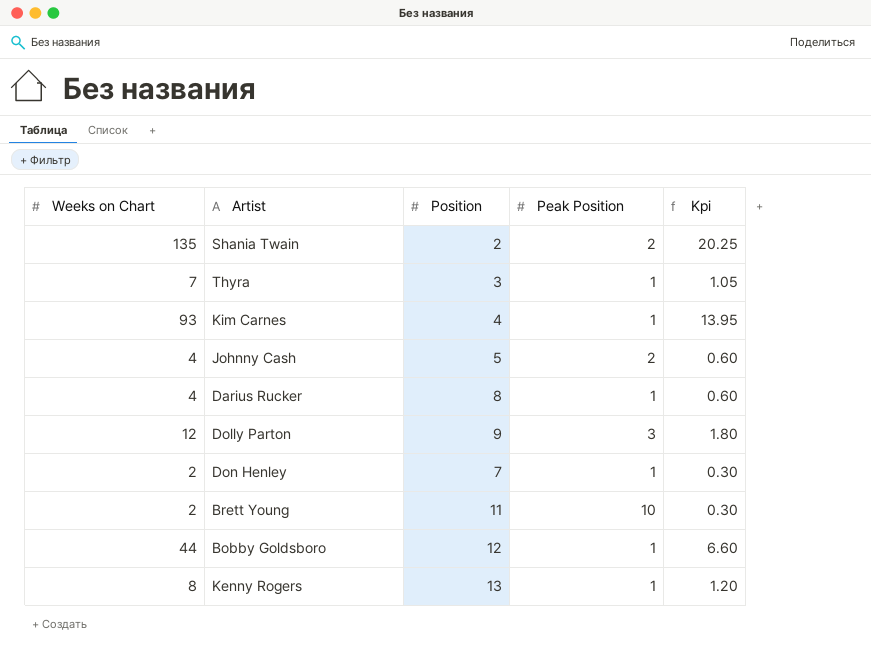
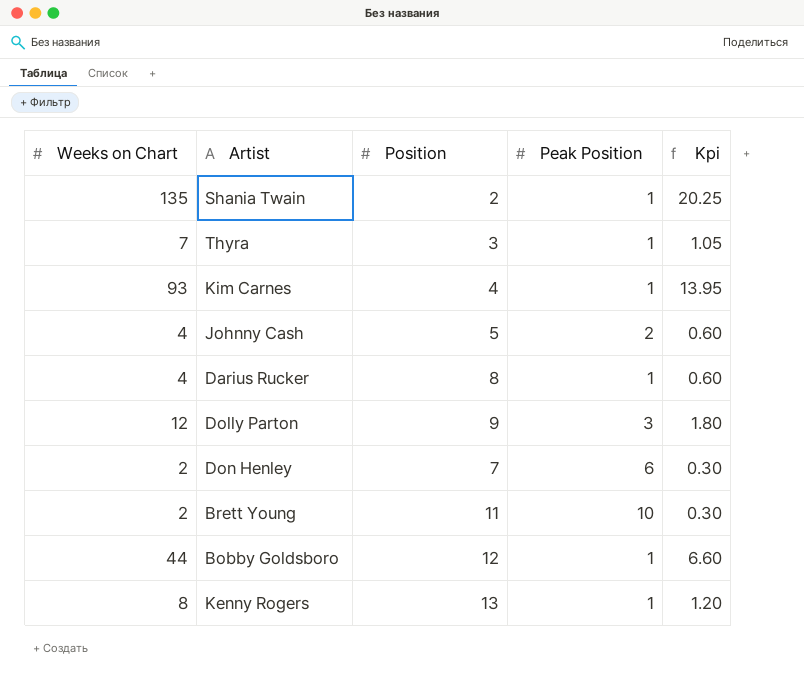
Shania Twain | Peak Position: 2 -> 1
Don Henley | Peak Position: 1 -> 6

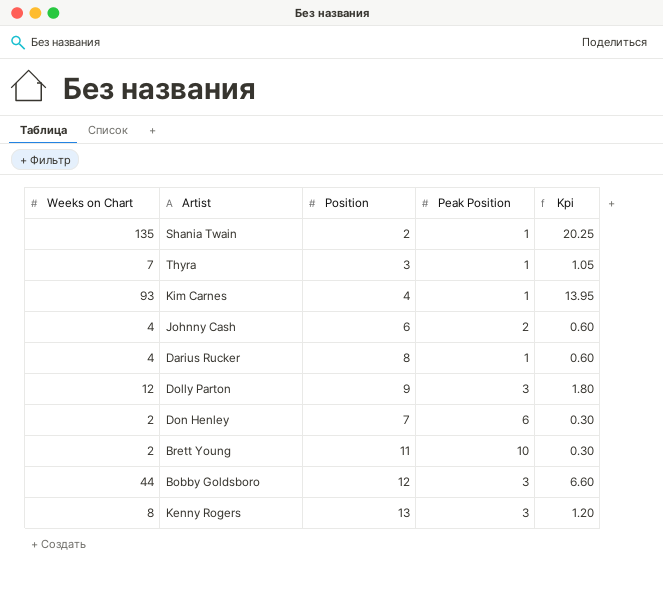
Johnny Cash | Position: 5 -> 6
Bobby Goldsboro | Peak Position: 1 -> 3
Kenny Rogers | Peak Position: 1 -> 3

